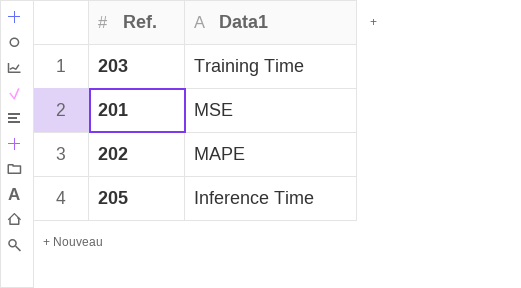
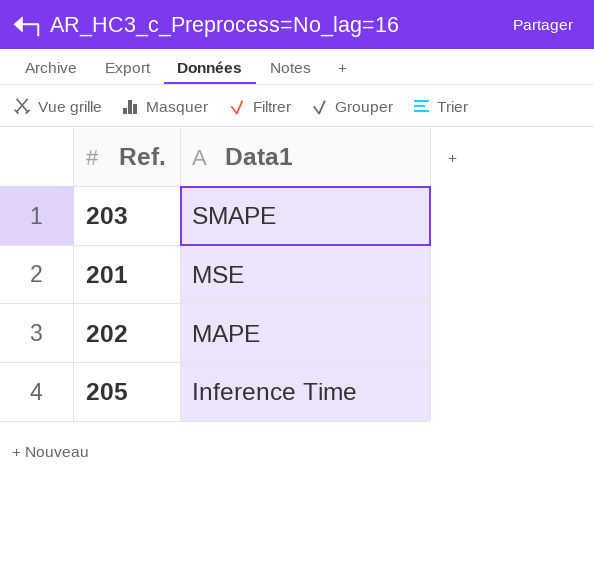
203 | Data1: Training Time -> SMAPE

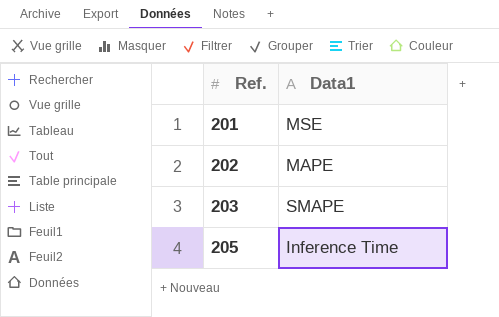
row order: Data1 descending -> Ref. ascending

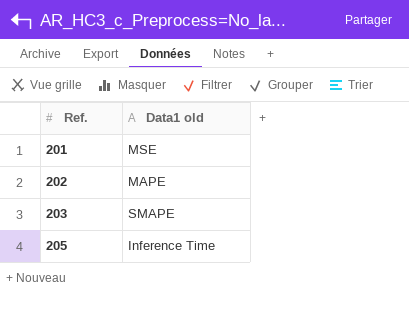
column name: Data1 -> Data1 old

